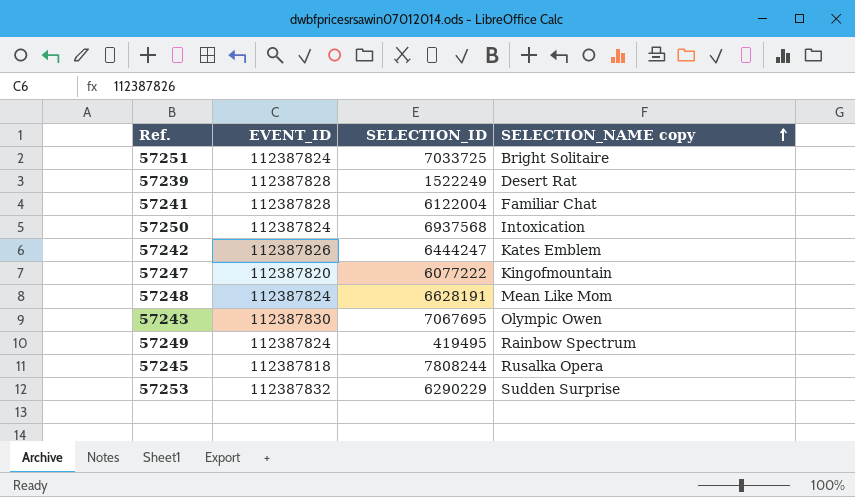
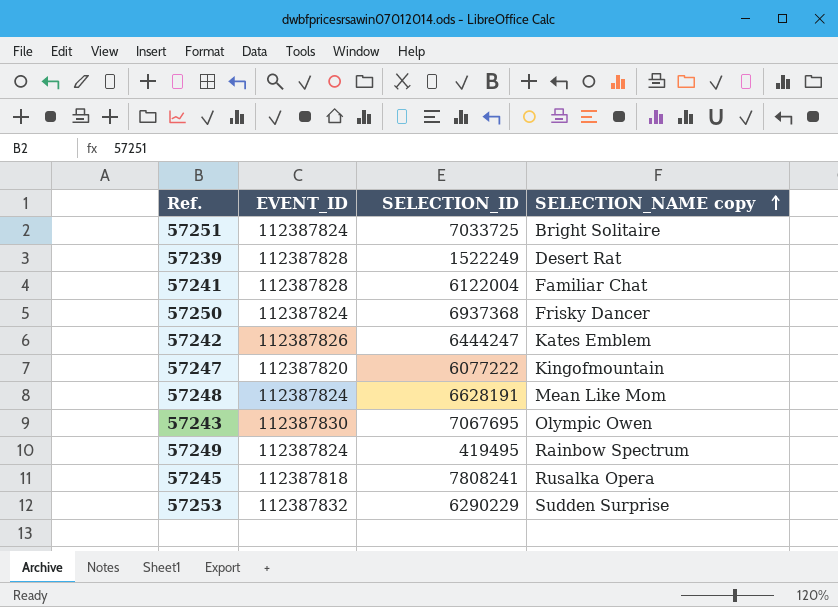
57250 | SELECTION_ID: 6937568 -> 6937368
57250 | SELECTION_NAME copy: Intoxication -> Frisky Dancer
57245 | SELECTION_ID: 7808244 -> 7808241

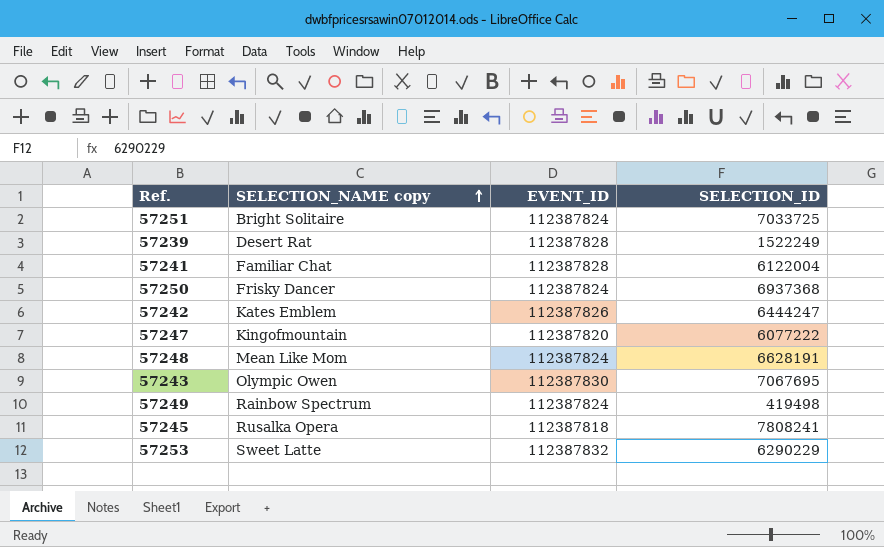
column SELECTION_NAME copy | position: 4 -> 2
57249 | SELECTION_ID: 419495 -> 419498
57253 | SELECTION_NAME copy: Sudden Surprise -> Sweet Latte

